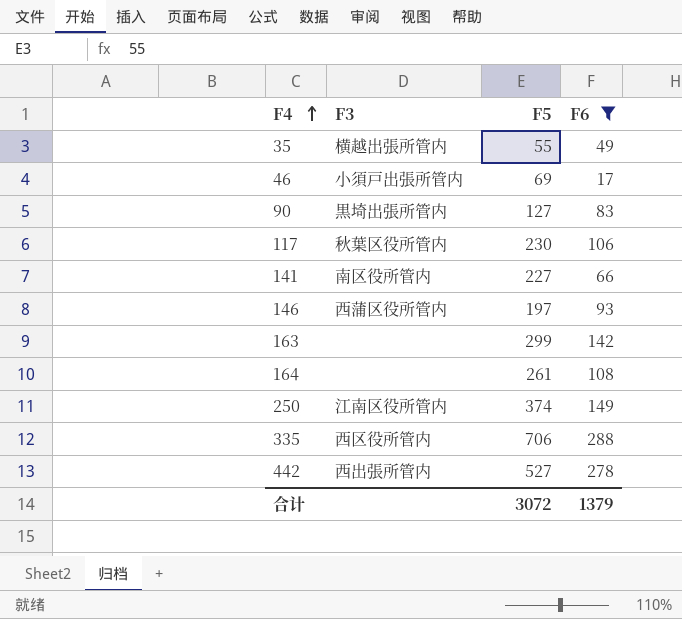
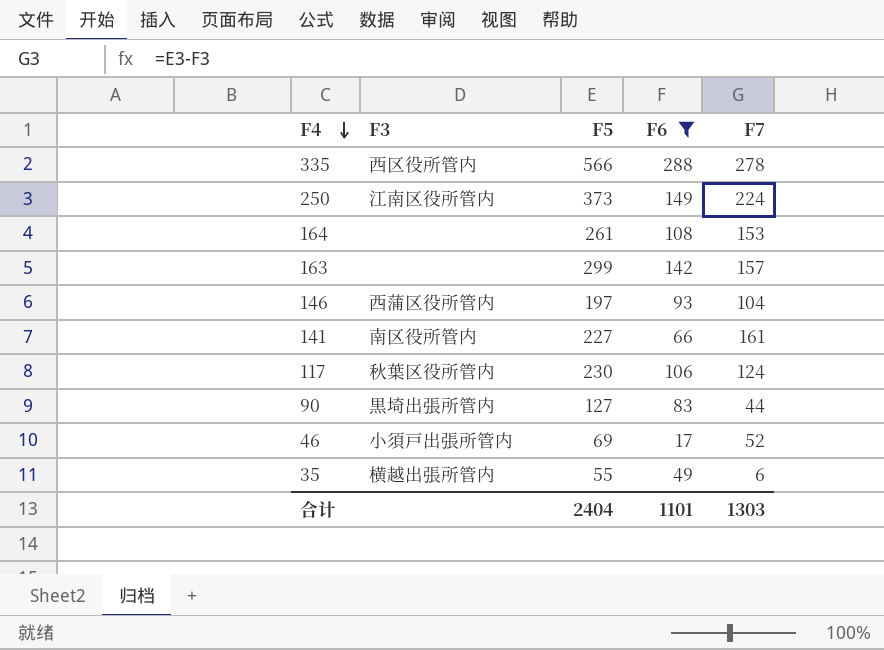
row order: F4 ascending -> F4 descending
column F7 | formula: none -> [F5] - [F6]
row 442: 西出張所管内 | 527 | 278 -> none
335 | F5: 706 -> 566
250 | F5: 374 -> 373
合计 | F5: 3072 -> 2404
合计 | F6: 1379 -> 1101

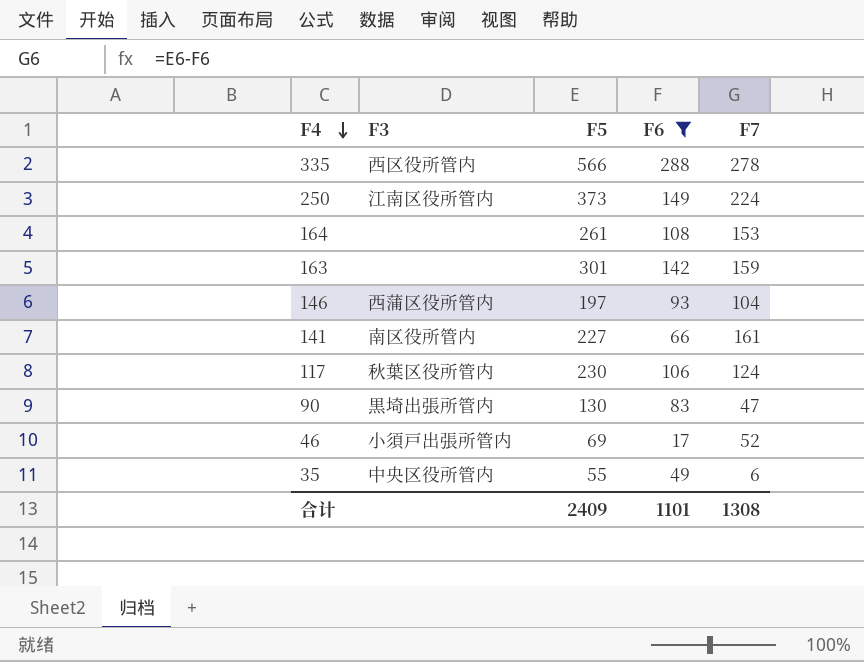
163 | F5: 299 -> 301
163 | F7: 157 -> 159
90 | F5: 127 -> 130
90 | F7: 44 -> 47
35 | F3: 横越出張所管内 -> 中央区役所管内
合计 | F5: 2404 -> 2409
合计 | F7: 1303 -> 1308

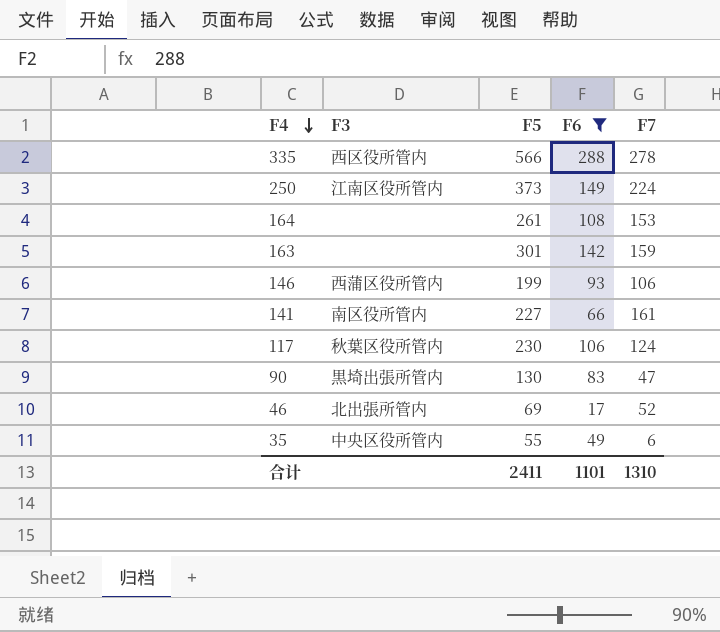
146 | F5: 197 -> 199
146 | F7: 104 -> 106
46 | F3: 小須戸出張所管内 -> 北出張所管内
合计 | F5: 2409 -> 2411
合计 | F7: 1308 -> 1310

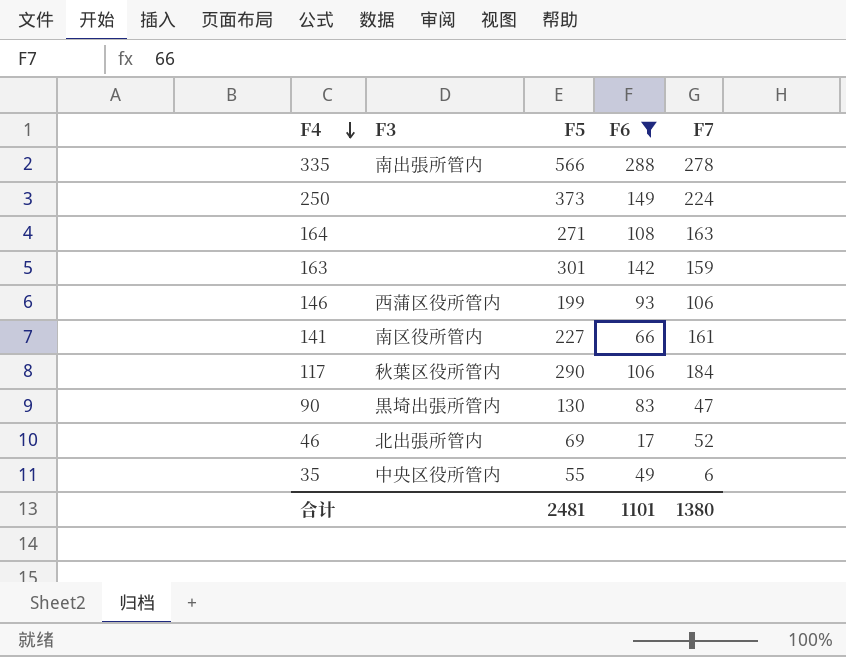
335 | F3: 西区役所管内 -> 南出張所管内
250 | F3: 江南区役所管内 -> none
164 | F5: 261 -> 271
164 | F7: 153 -> 163
117 | F5: 230 -> 290
117 | F7: 124 -> 184
合计 | F5: 2411 -> 2481
合计 | F7: 1310 -> 1380

